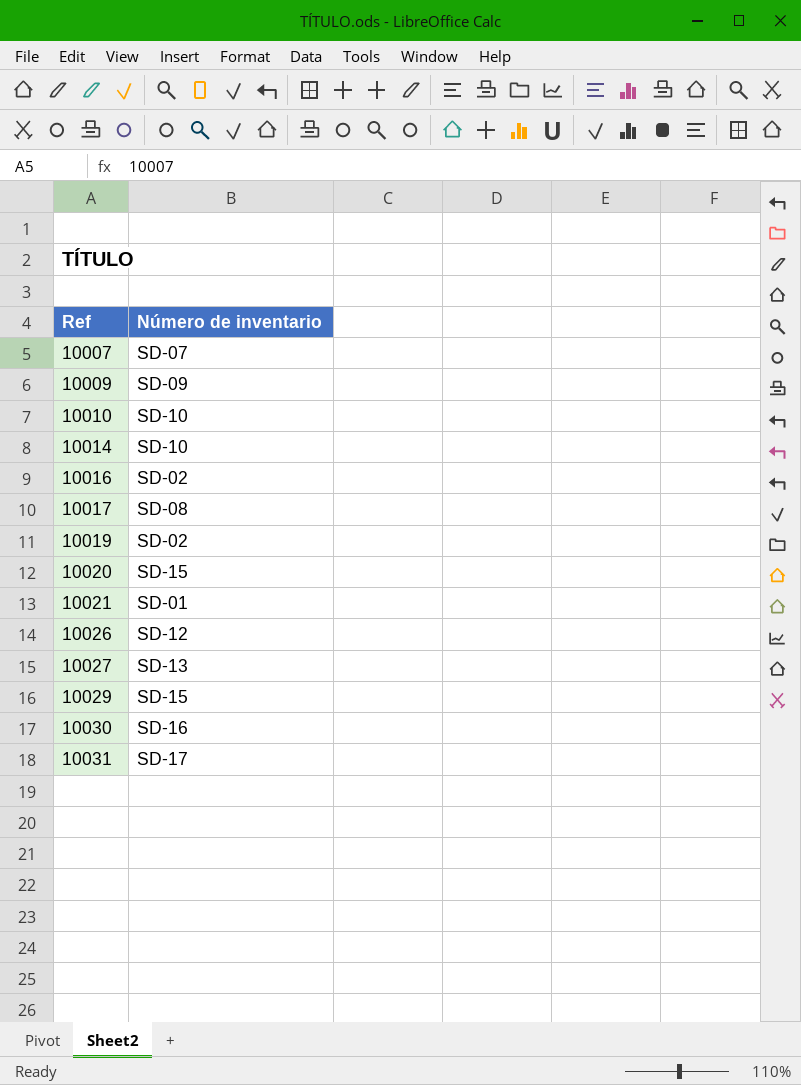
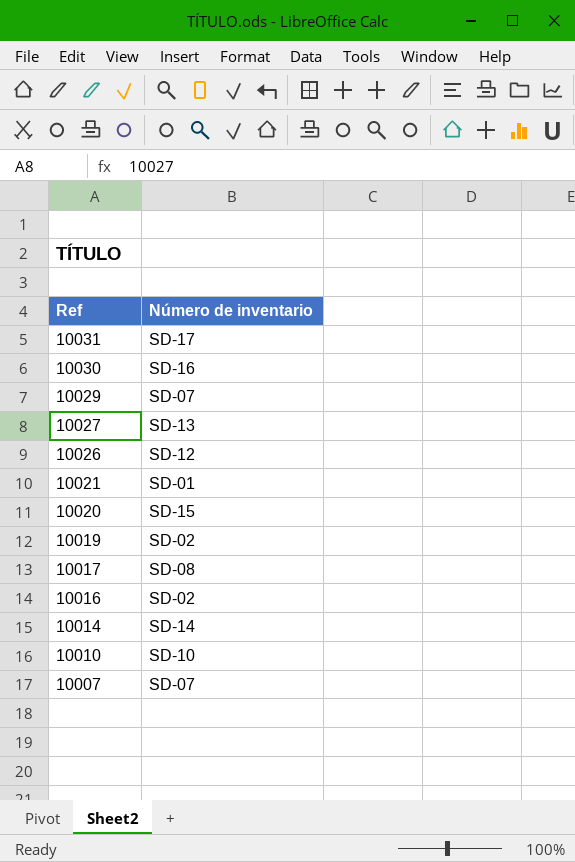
row order: Ref ascending -> Ref descending
row 10009: SD-09 -> none
10029 | Número de inventario: SD-15 -> SD-07
10014 | Número de inventario: SD-10 -> SD-14

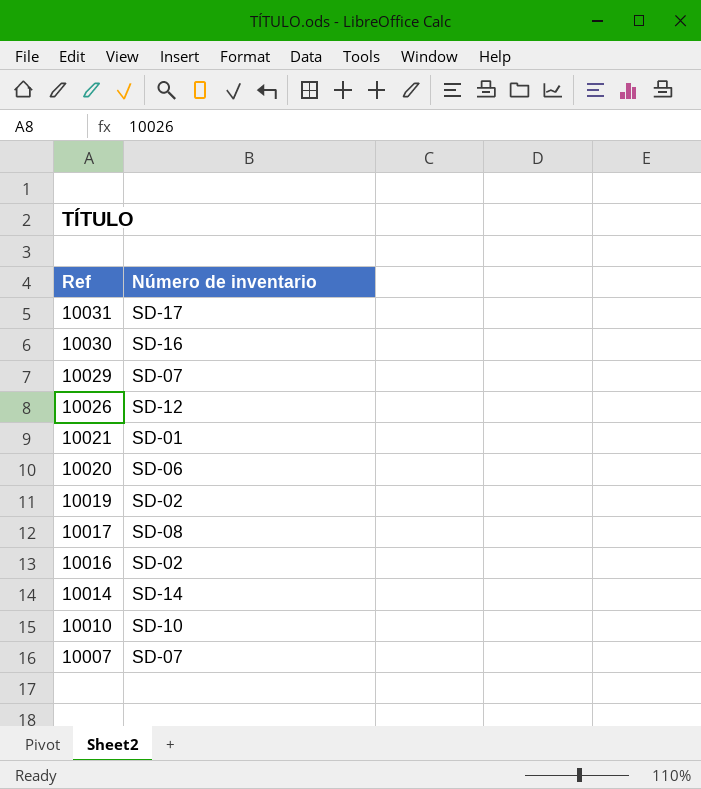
row 10027: SD-13 -> none
10020 | Número de inventario: SD-15 -> SD-06

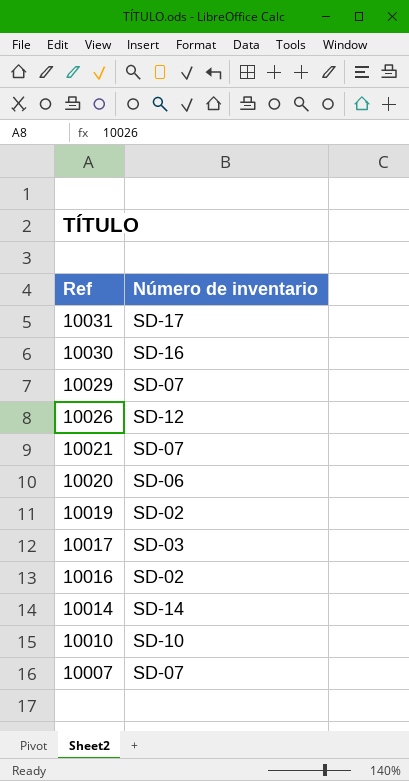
10021 | Número de inventario: SD-01 -> SD-07
10017 | Número de inventario: SD-08 -> SD-03

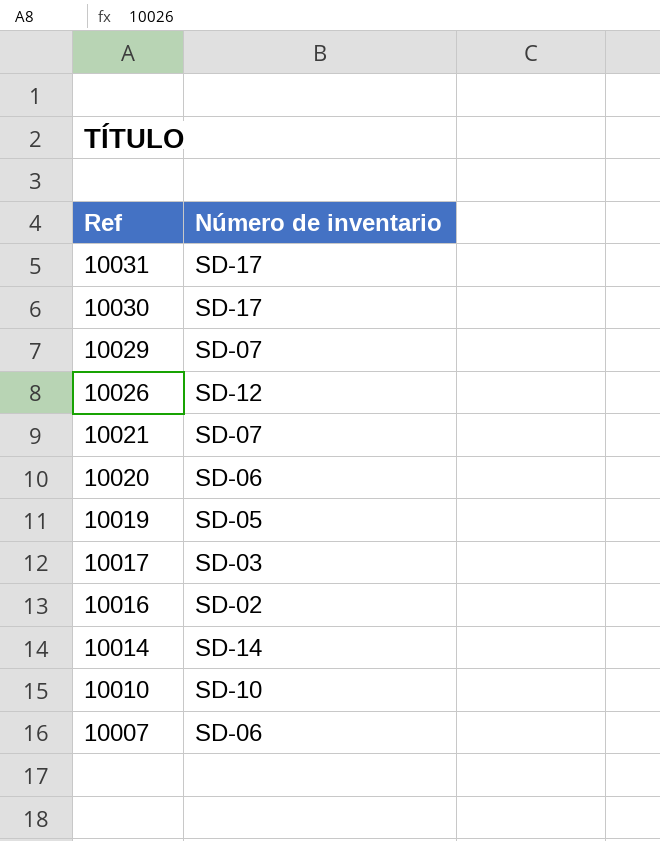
10030 | Número de inventario: SD-16 -> SD-17
10019 | Número de inventario: SD-02 -> SD-05
10007 | Número de inventario: SD-07 -> SD-06

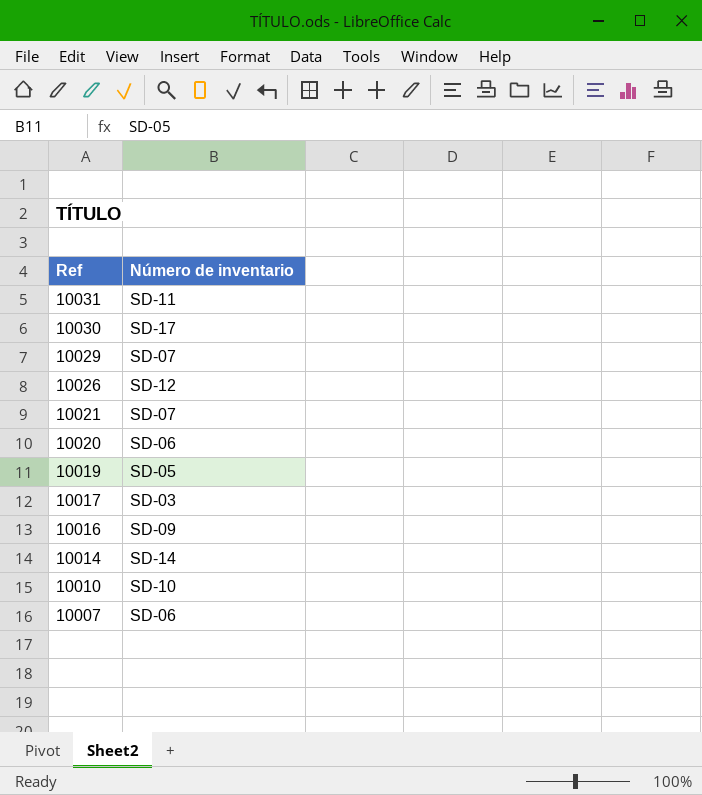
10031 | Número de inventario: SD-17 -> SD-11
10016 | Número de inventario: SD-02 -> SD-09

